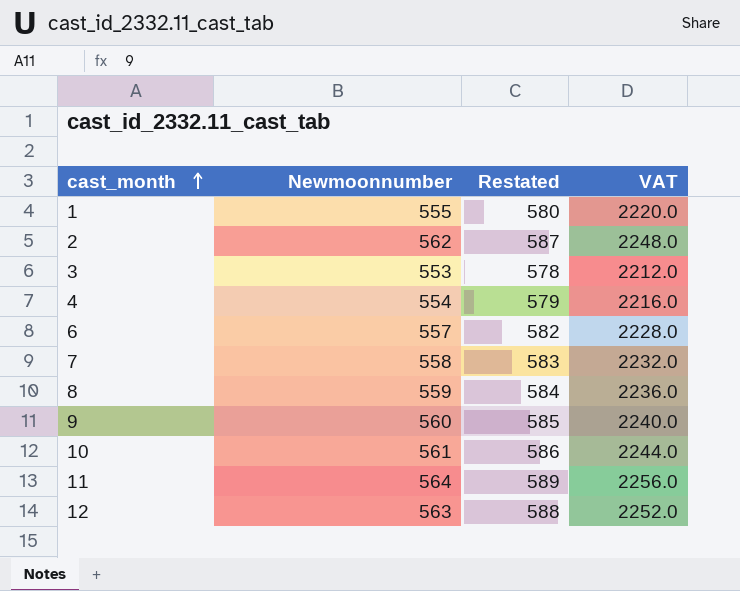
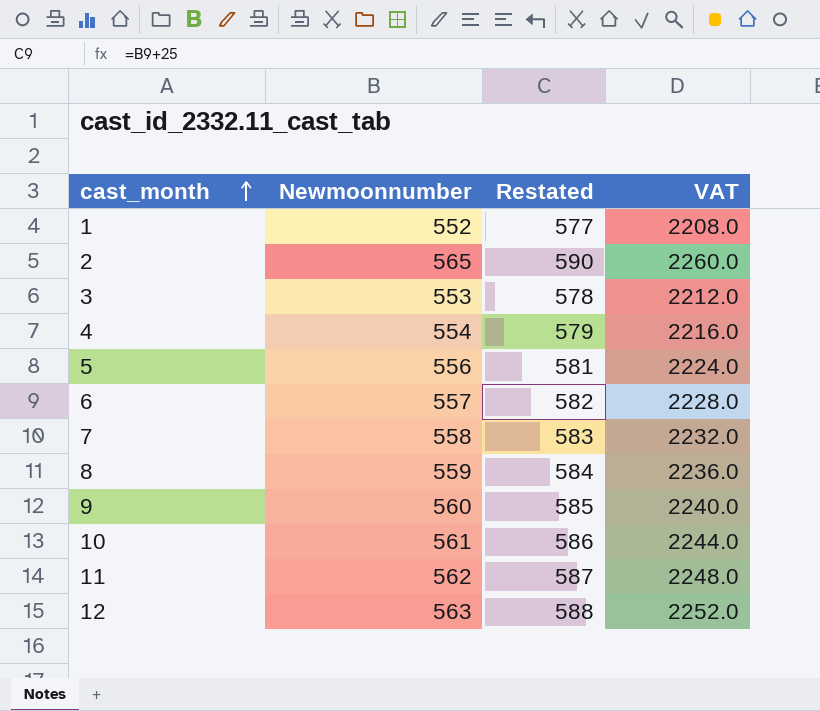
1 | Newmoonnumber: 555 -> 552
1 | Restated: 580 -> 577
1 | VAT: 2220.0 -> 2208.0
2 | Newmoonnumber: 562 -> 565
2 | Restated: 587 -> 590
2 | VAT: 2248.0 -> 2260.0
row 5: none -> 556 | 581 | 2224.0
11 | Newmoonnumber: 564 -> 562
11 | Restated: 589 -> 587
11 | VAT: 2256.0 -> 2248.0

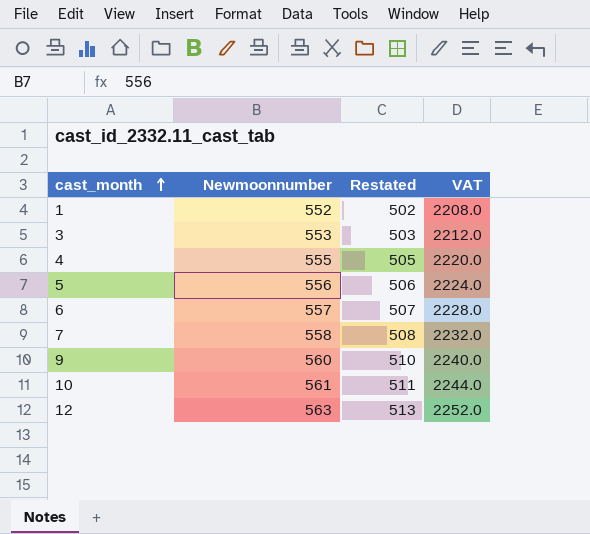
column Restated | formula: [Newmoonnumber] + 25 -> [Newmoonnumber] - 50
row 2: 565 | 590 | 2260.0 -> none
row 8: 559 | 584 | 2236.0 -> none
row 11: 562 | 587 | 2248.0 -> none
4 | Newmoonnumber: 554 -> 555
4 | VAT: 2216.0 -> 2220.0

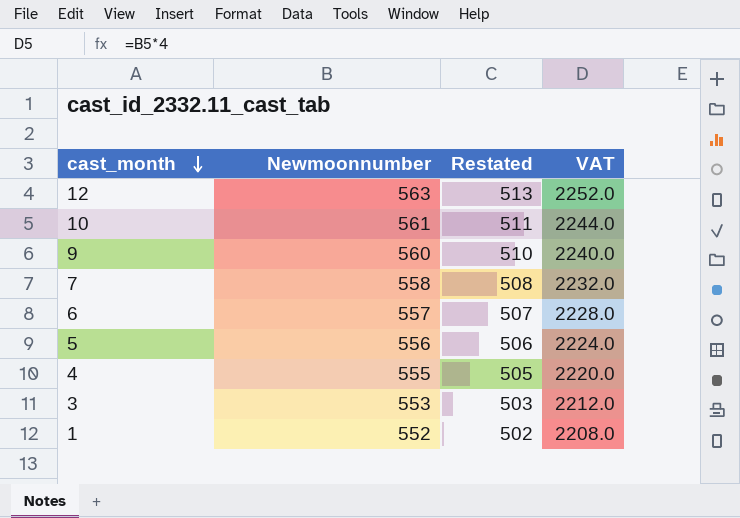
row order: cast_month ascending -> cast_month descending

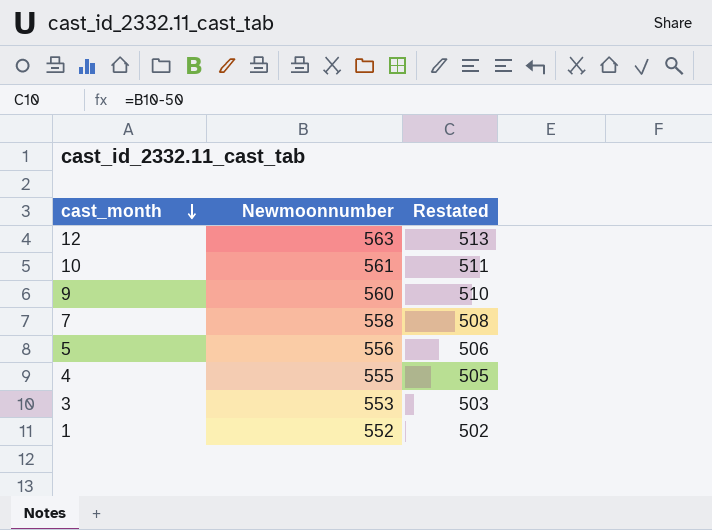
column VAT | formula: [Newmoonnumber] * 4 -> none
row 6: 557 | 507 | 2228.0 -> none

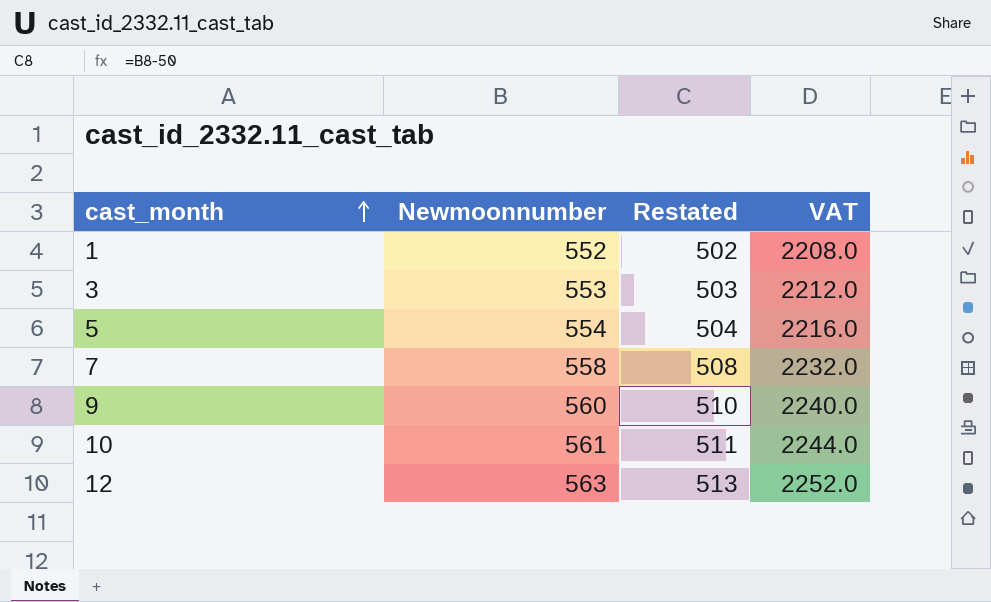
row order: cast_month descending -> cast_month ascending
column VAT | formula: none -> [Newmoonnumber] * 4
row 4: 555 | 505 -> none
5 | Newmoonnumber: 556 -> 554
5 | Restated: 506 -> 504

